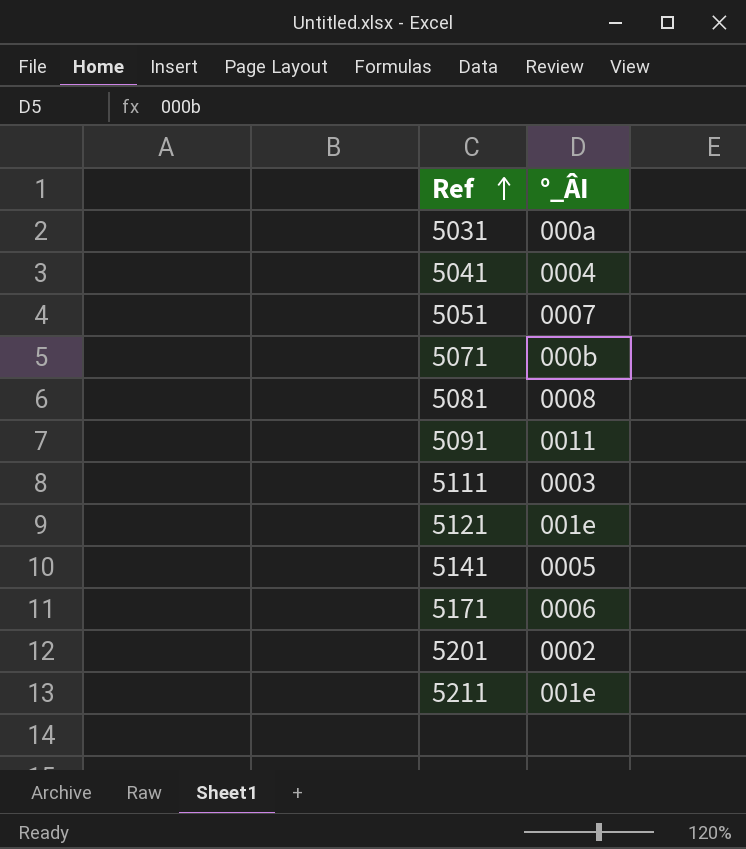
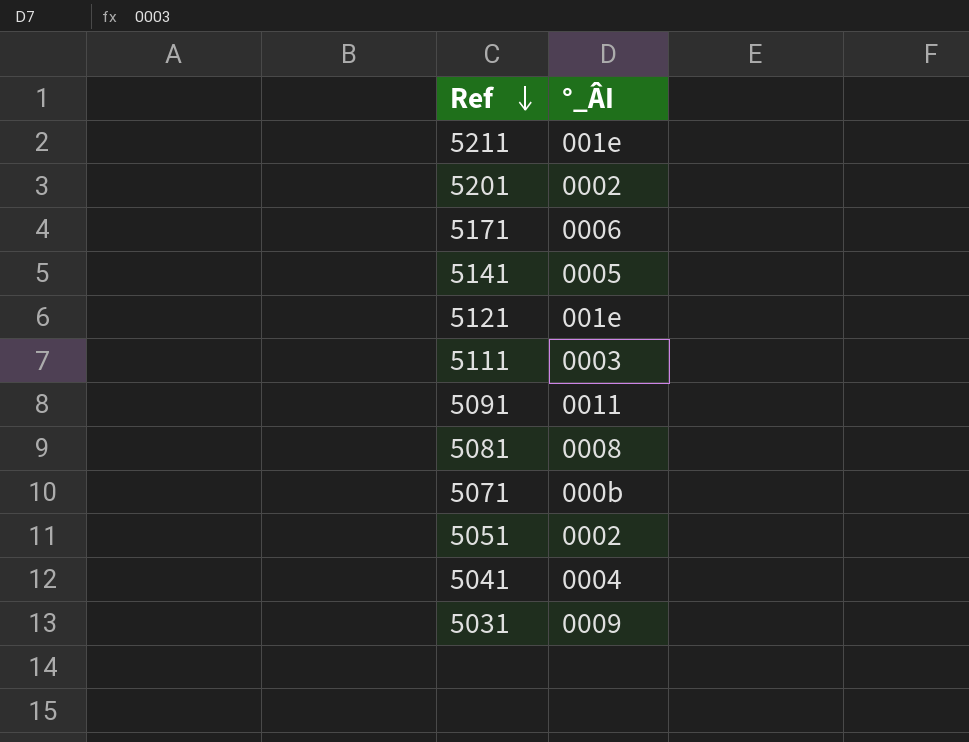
row order: Ref ascending -> Ref descending
5051 | °_ÂI: 0007 -> 0002
5031 | °_ÂI: 000a -> 0009

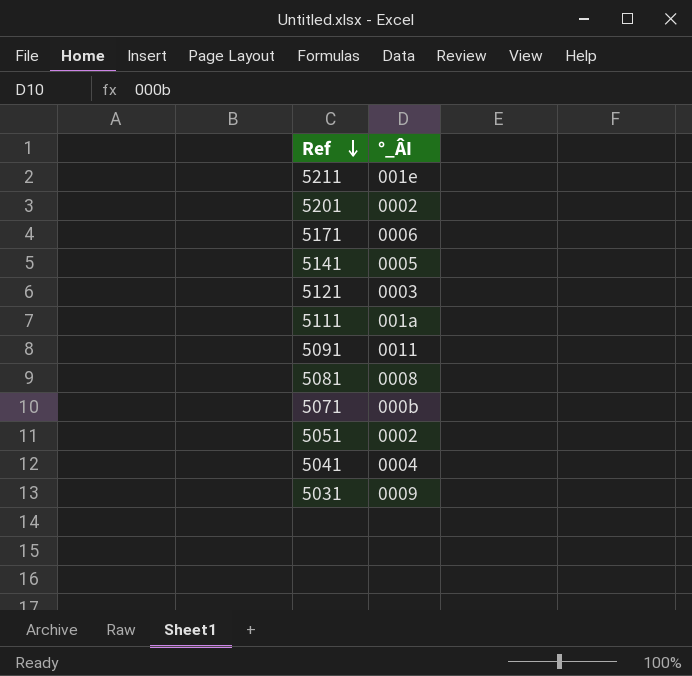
5121 | °_ÂI: 001e -> 0003
5111 | °_ÂI: 0003 -> 001a

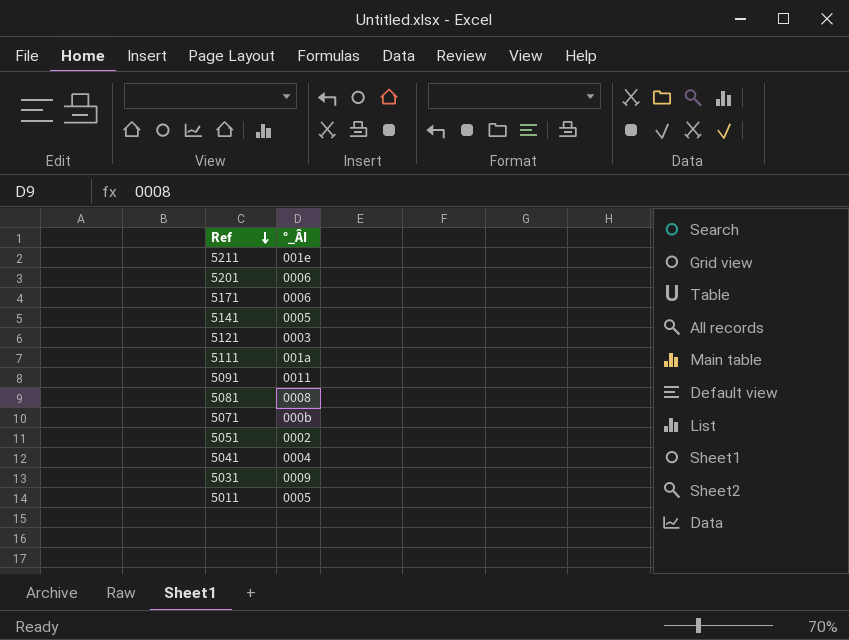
5201 | °_ÂI: 0002 -> 0006
row 5011: none -> 0005

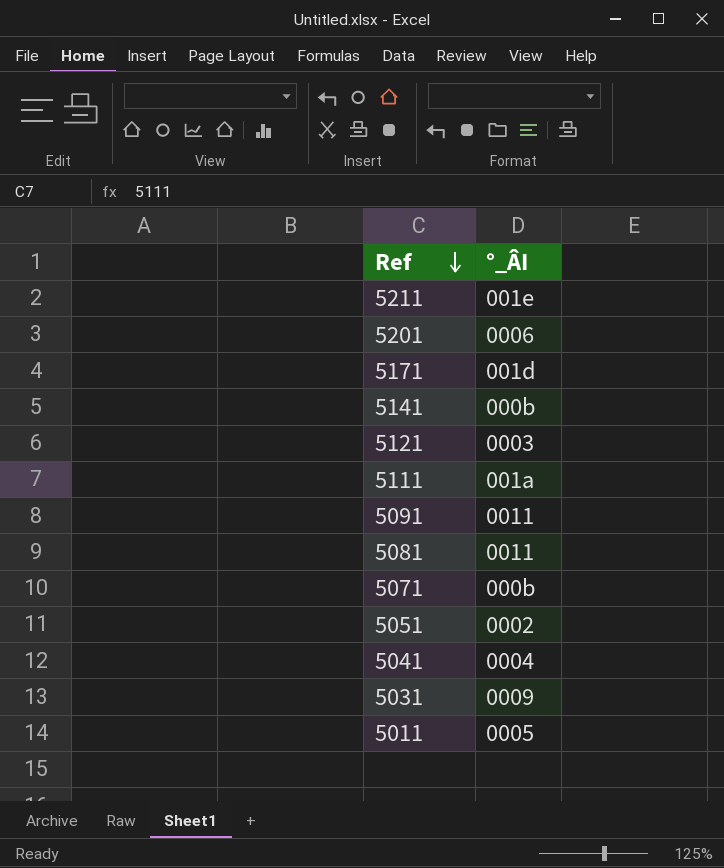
5171 | °_ÂI: 0006 -> 001d
5141 | °_ÂI: 0005 -> 000b
5081 | °_ÂI: 0008 -> 0011

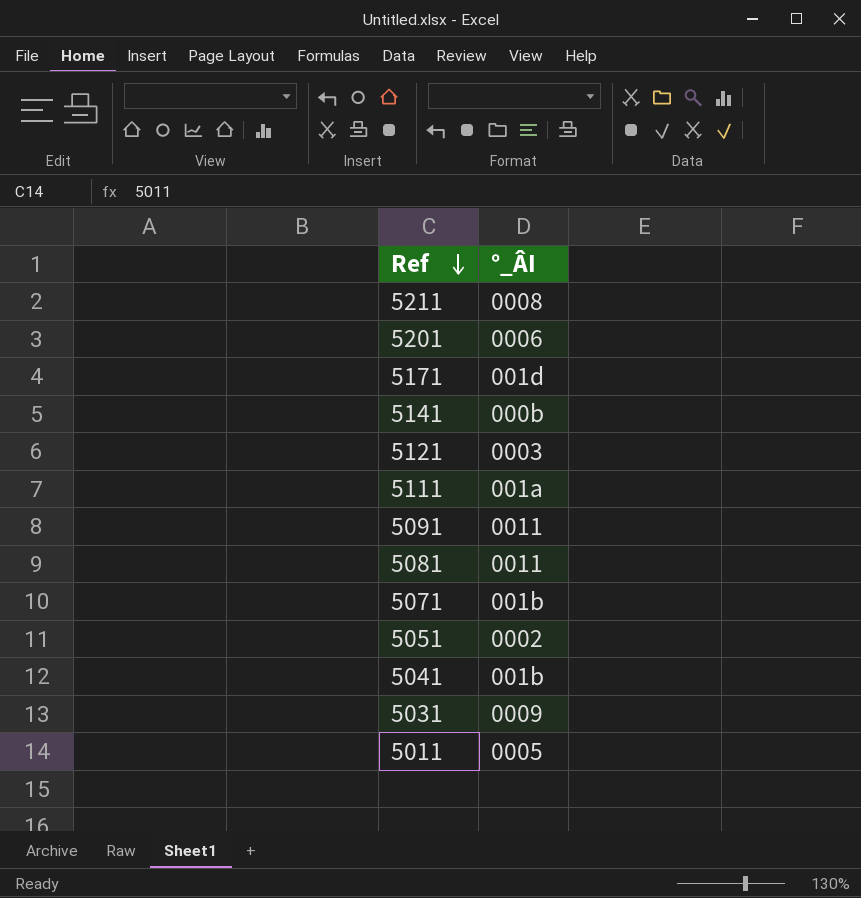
5211 | °_ÂI: 001e -> 0008
5071 | °_ÂI: 000b -> 001b
5041 | °_ÂI: 0004 -> 001b

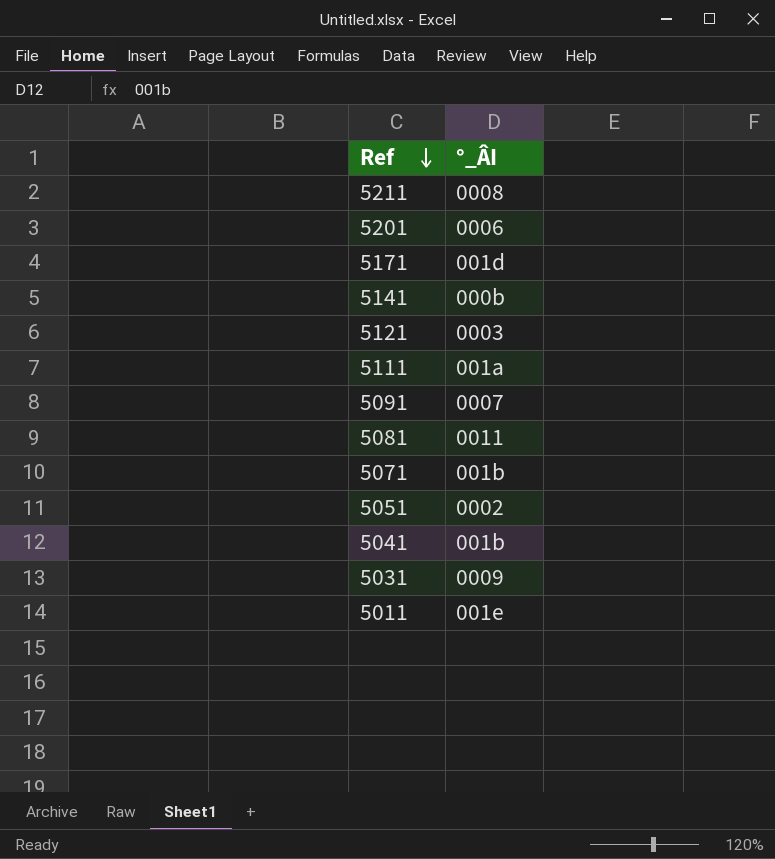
5091 | °_ÂI: 0011 -> 0007
5011 | °_ÂI: 0005 -> 001e

